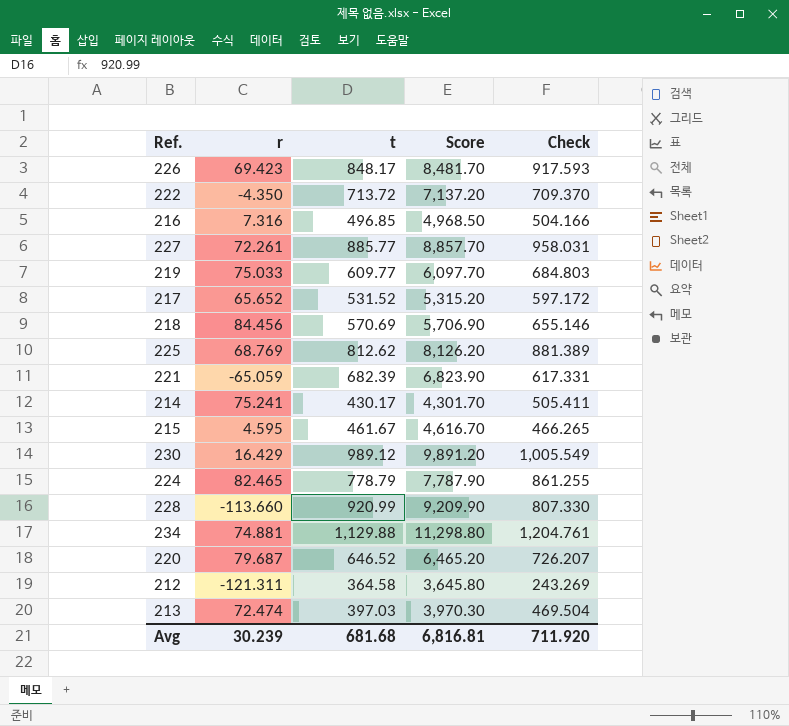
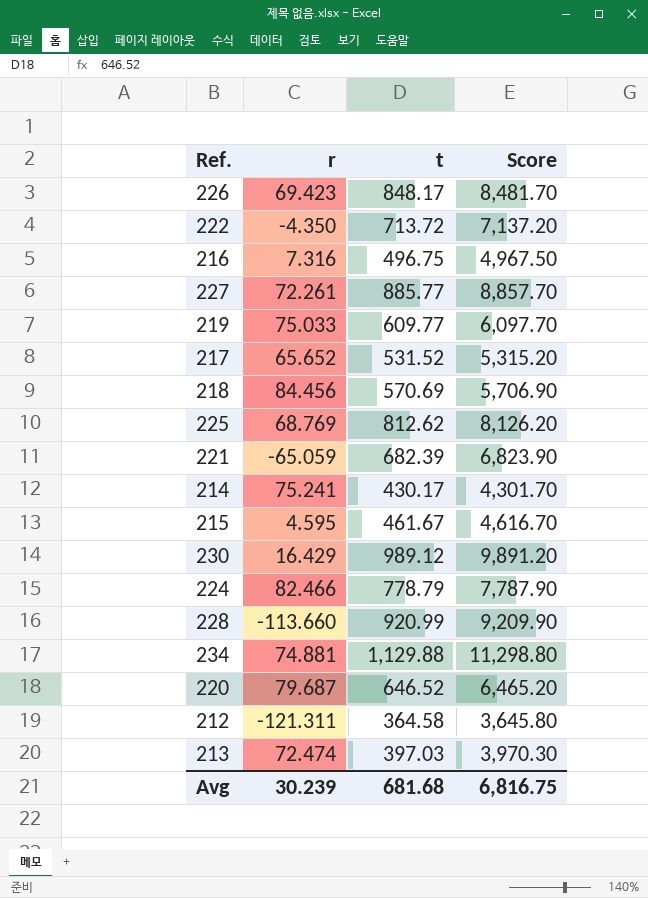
column Check | formula: [r] + [t] -> none
216 | t: 496.85 -> 496.75
216 | Score: 4,968.50 -> 4,967.50
224 | r: 82.465 -> 82.466
Avg | Score: 6,816.81 -> 6,816.75

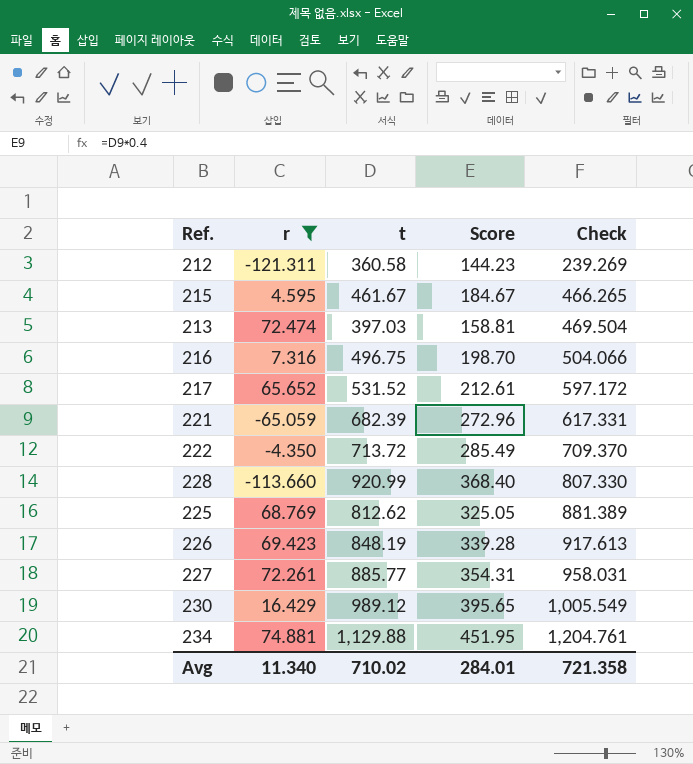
filter: none -> r <= 74.881
row order: none -> Check ascending
column Score | formula: [t] * 10 -> [t] * 0.4
column Check | formula: none -> [r] + [t]
212 | t: 364.58 -> 360.58
226 | t: 848.17 -> 848.19
Avg | r: 30.239 -> 11.340
Avg | t: 681.68 -> 710.02
Avg | Score: 6,816.75 -> 284.01

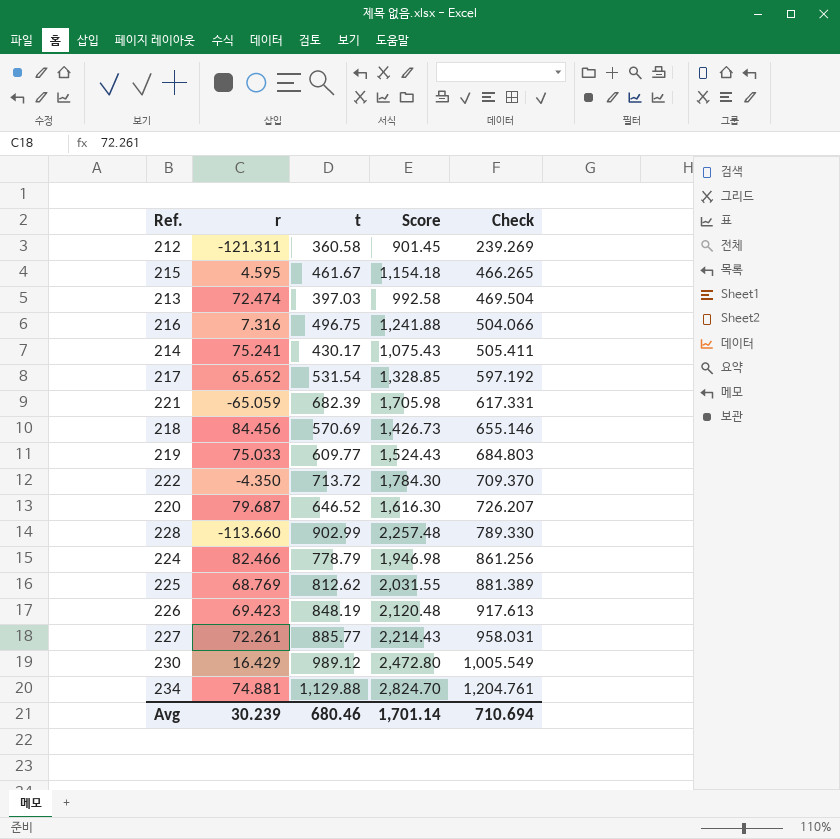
filter: r <= 74.881 -> none
column Score | formula: [t] * 0.4 -> [t] * 2.5
217 | t: 531.52 -> 531.54
217 | Check: 597.172 -> 597.192
228 | t: 920.99 -> 902.99
228 | Check: 807.330 -> 789.330
Avg | r: 11.340 -> 30.239
Avg | t: 710.02 -> 680.46
Avg | Score: 284.01 -> 1,701.14
Avg | Check: 721.358 -> 710.694

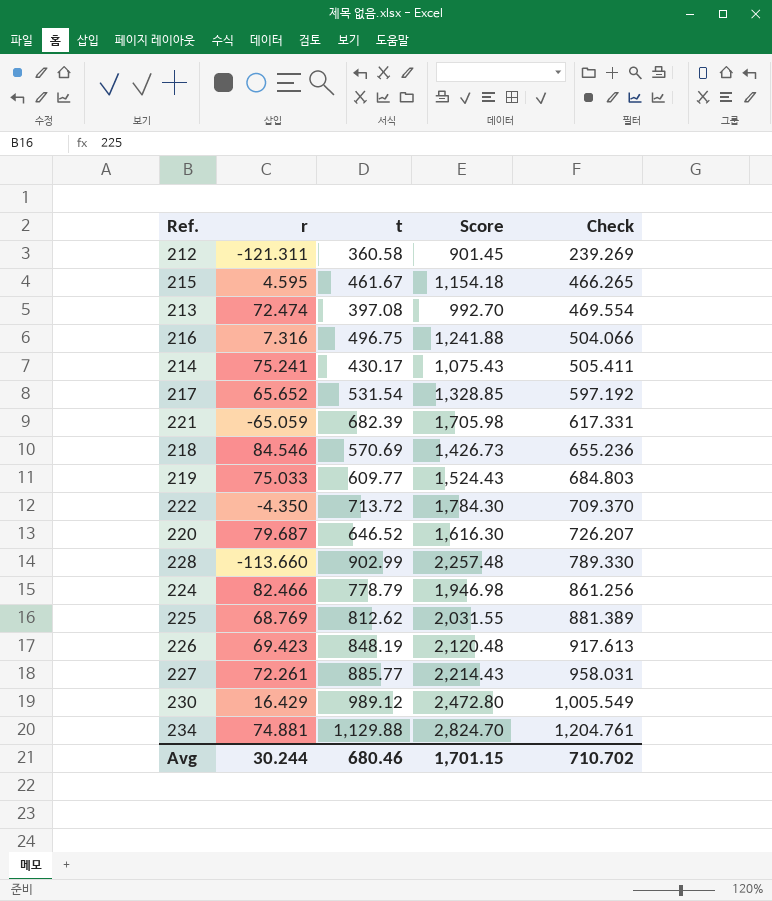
213 | t: 397.03 -> 397.08
213 | Score: 992.58 -> 992.70
213 | Check: 469.504 -> 469.554
218 | r: 84.456 -> 84.546
218 | Check: 655.146 -> 655.236
Avg | r: 30.239 -> 30.244
Avg | Score: 1,701.14 -> 1,701.15
Avg | Check: 710.694 -> 710.702

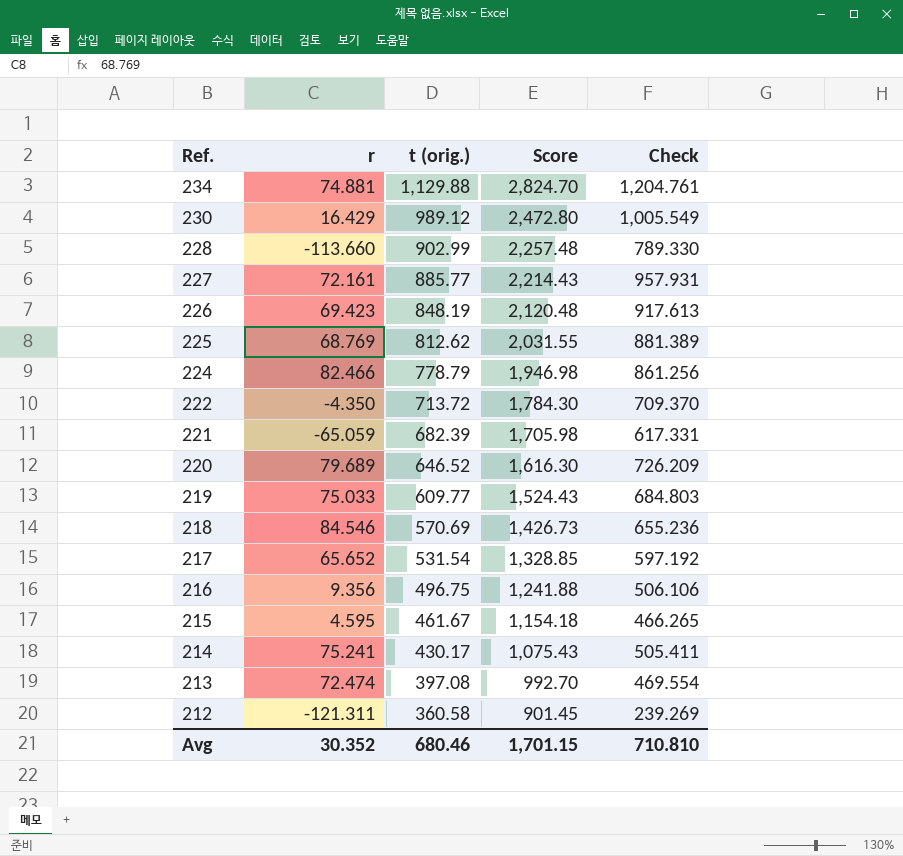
row order: Check ascending -> Ref. descending
column name: t -> t (orig.)
227 | r: 72.261 -> 72.161
227 | Check: 958.031 -> 957.931
220 | r: 79.687 -> 79.689
220 | Check: 726.207 -> 726.209
216 | r: 7.316 -> 9.356
216 | Check: 504.066 -> 506.106
Avg | r: 30.244 -> 30.352
Avg | Check: 710.702 -> 710.810

